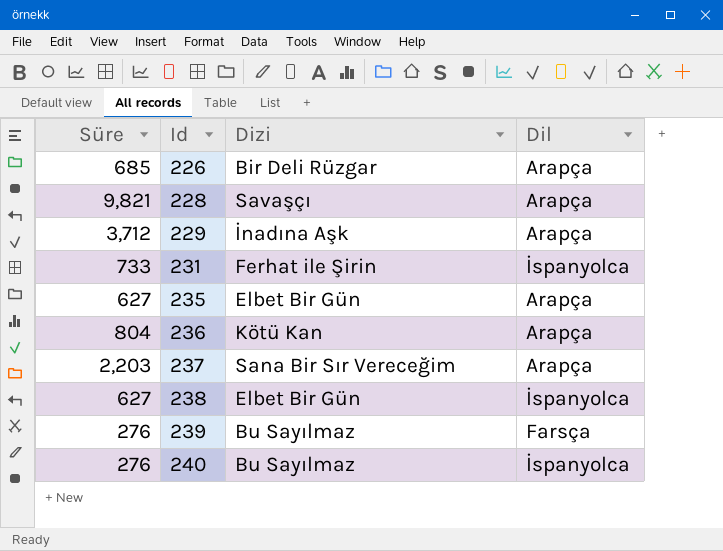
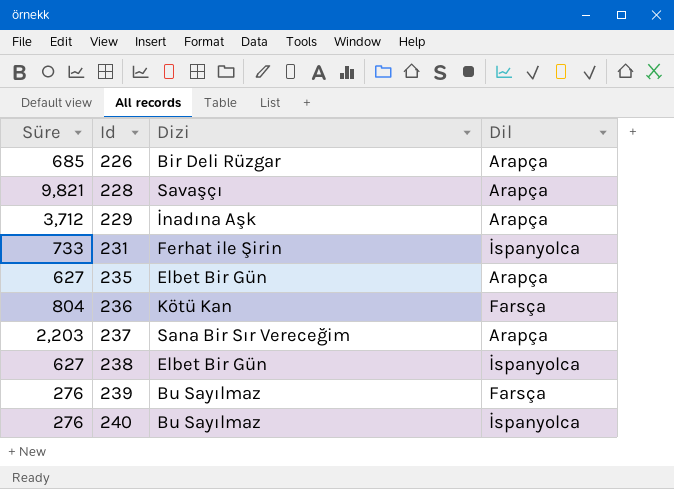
236 | Dil: Arapça -> Farsça

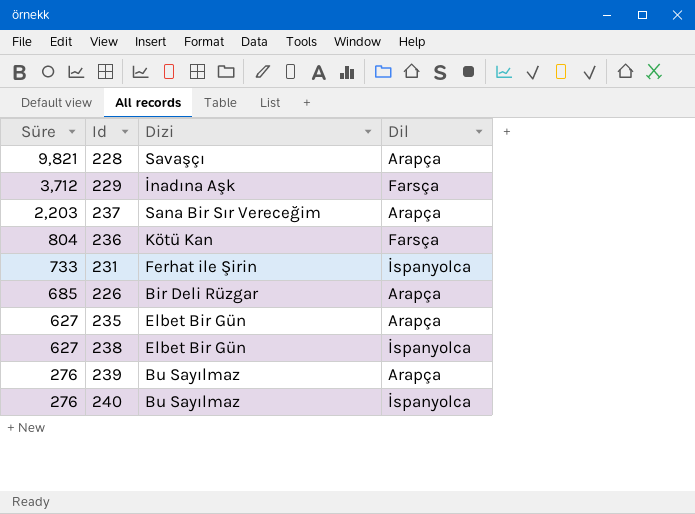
row order: Id ascending -> Süre descending
229 | Dil: Arapça -> Farsça
239 | Dil: Farsça -> Arapça

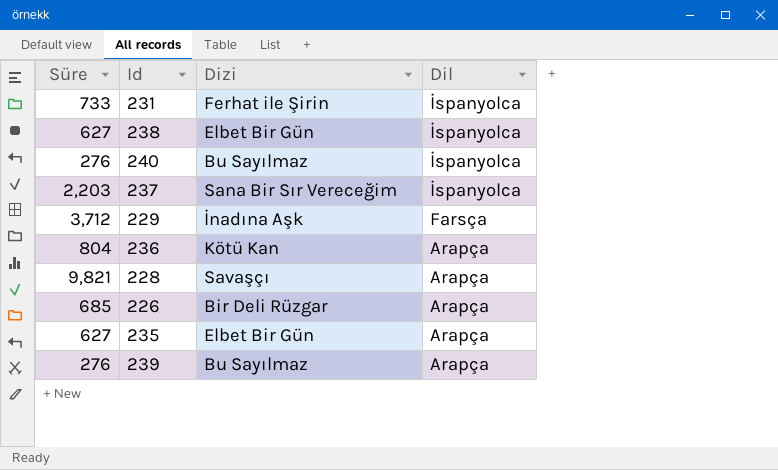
row order: Süre descending -> Dil descending
237 | Dil: Arapça -> İspanyolca
236 | Dil: Farsça -> Arapça

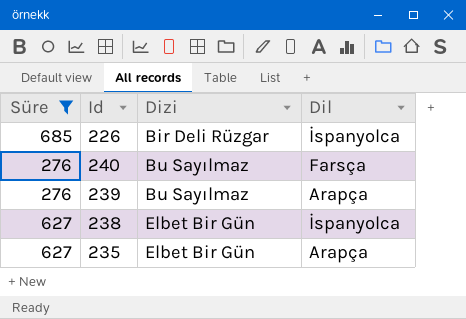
filter: none -> Süre <= 685
row order: Dil descending -> Dizi ascending
226 | Dil: Arapça -> İspanyolca
240 | Dil: İspanyolca -> Farsça

